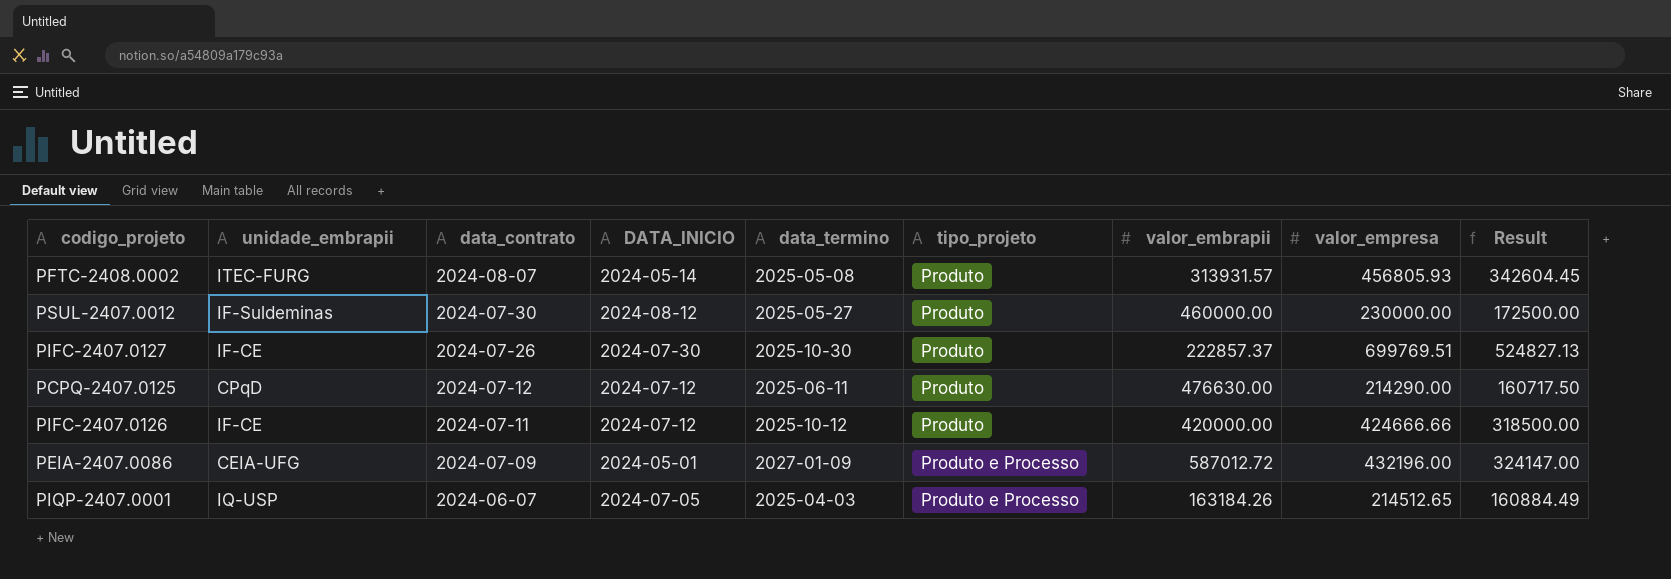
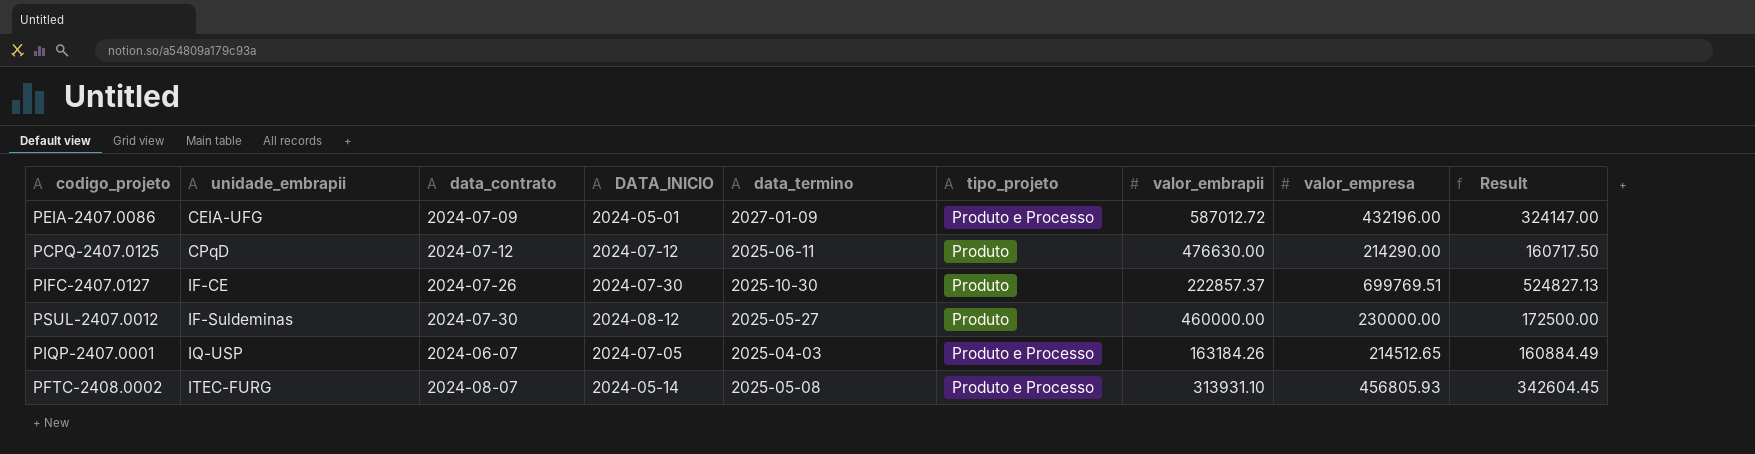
row order: data_contrato descending -> unidade_embrapii ascending
row PIFC-2407.0126: IF-CE | 2024-07-11 | 2024-07-12 | 2025-10-12 | Produto | 420000.00 | 424666.66 | 318500.00 -> none
PFTC-2408.0002 | tipo_projeto: Produto -> Produto e Processo
PFTC-2408.0002 | valor_embrapii: 313931.57 -> 313931.10

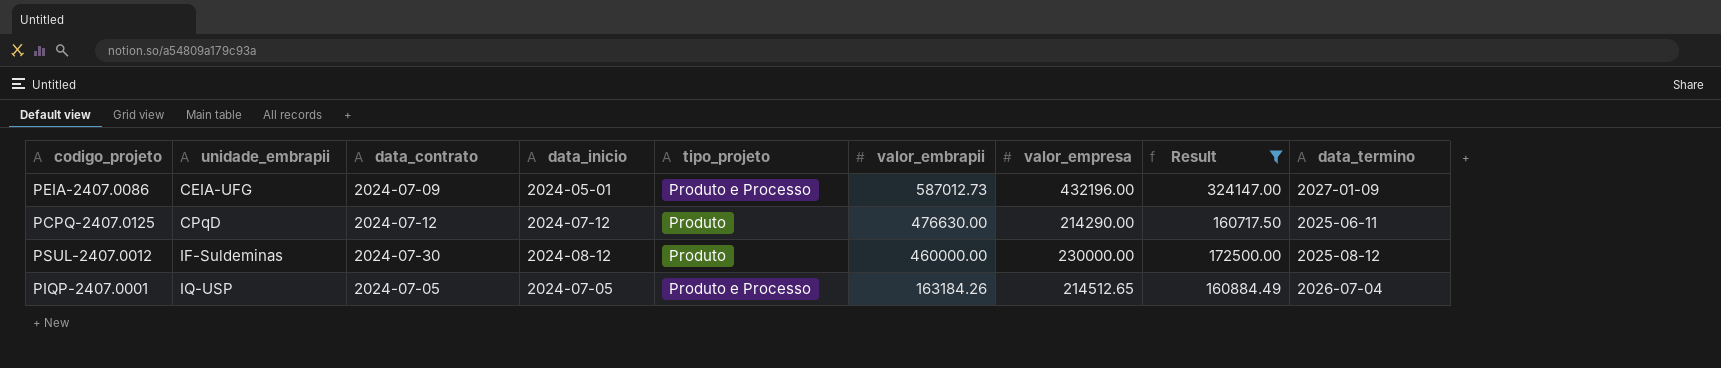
filter: none -> Result <= 324147.00
column name: DATA_INICIO -> data_inicio
column data_termino | position: 5 -> 9
PEIA-2407.0086 | valor_embrapii: 587012.72 -> 587012.73
PSUL-2407.0012 | data_termino: 2025-05-27 -> 2025-08-12
PIQP-2407.0001 | data_contrato: 2024-06-07 -> 2024-07-05
PIQP-2407.0001 | data_termino: 2025-04-03 -> 2026-07-04

